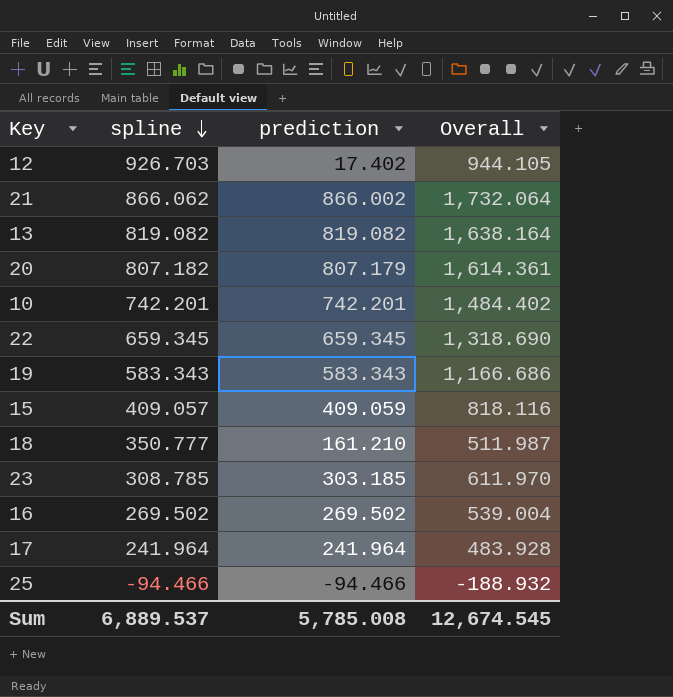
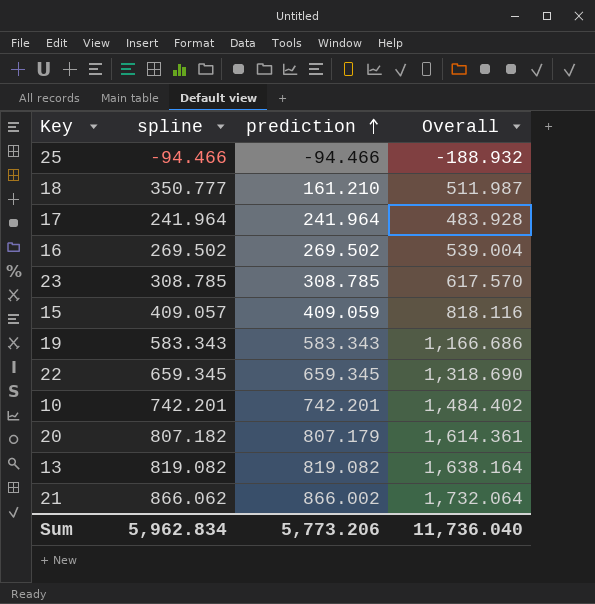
row order: spline descending -> prediction ascending
row 12: 926.703 | 17.402 | 944.105 -> none
23 | prediction: 303.185 -> 308.785
23 | Overall: 611.970 -> 617.570
Sum | spline: 6,889.537 -> 5,962.834
Sum | prediction: 5,785.008 -> 5,773.206
Sum | Overall: 12,674.545 -> 11,736.040

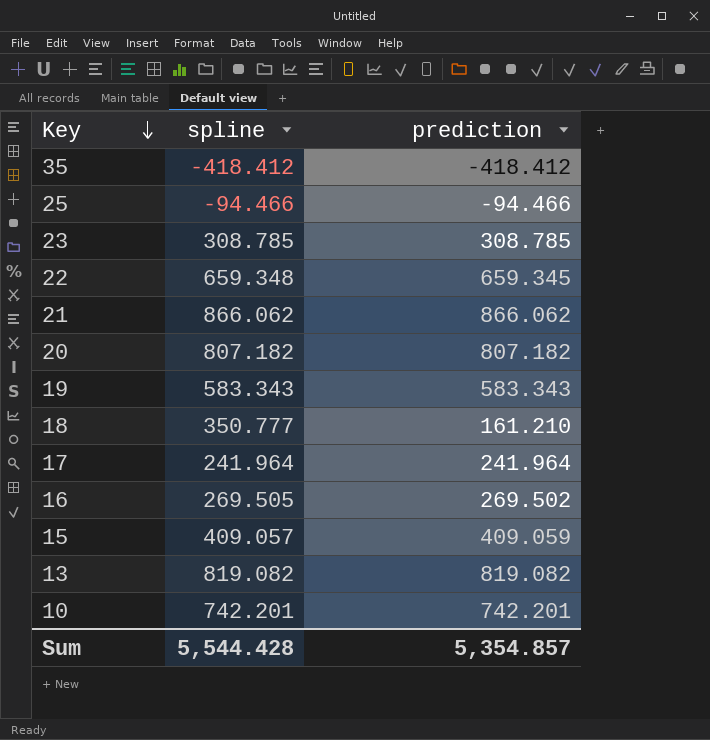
row order: prediction ascending -> Key descending
column Overall | formula: [spline] + [prediction] -> none
row 35: none -> -418.412 | -418.412
22 | spline: 659.345 -> 659.348
21 | prediction: 866.002 -> 866.062
20 | prediction: 807.179 -> 807.182
16 | spline: 269.502 -> 269.505
Sum | spline: 5,962.834 -> 5,544.428
Sum | prediction: 5,773.206 -> 5,354.857

